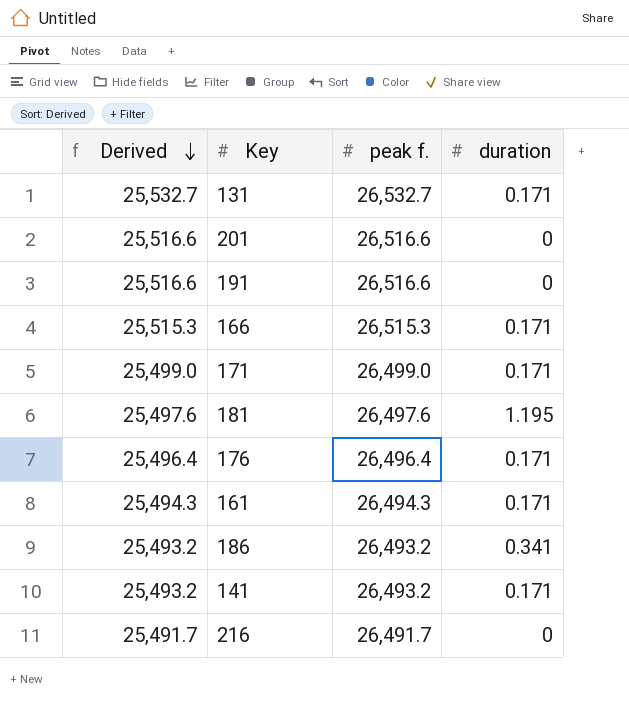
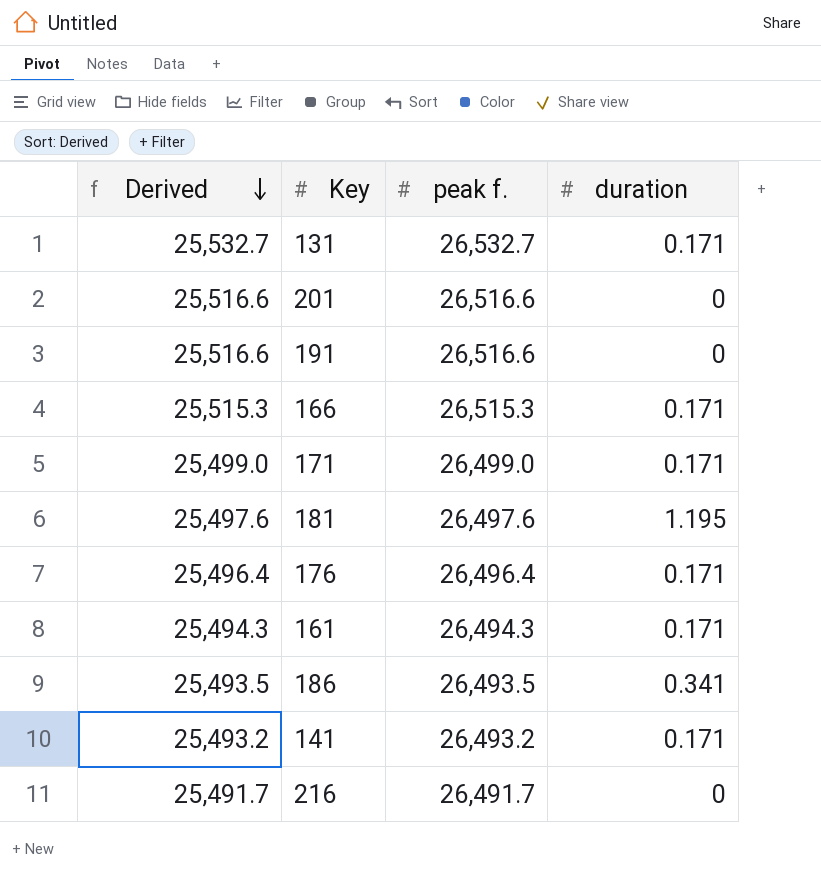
186 | Derived: 25,493.2 -> 25,493.5
186 | peak f.: 26,493.2 -> 26,493.5

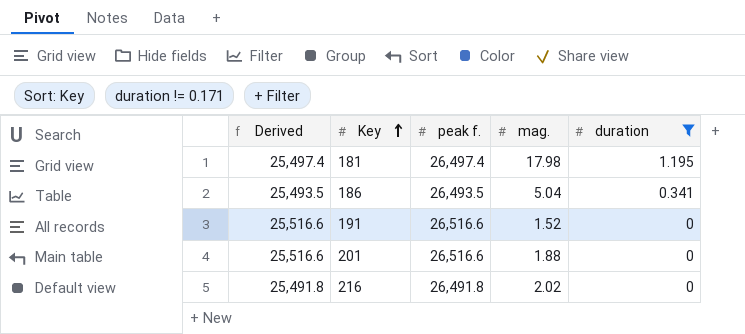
filter: none -> duration != 0.171
row order: Derived descending -> Key ascending
column mag. | position: none -> 4
181 | Derived: 25,497.6 -> 25,497.4
181 | peak f.: 26,497.6 -> 26,497.4
216 | Derived: 25,491.7 -> 25,491.8
216 | peak f.: 26,491.7 -> 26,491.8

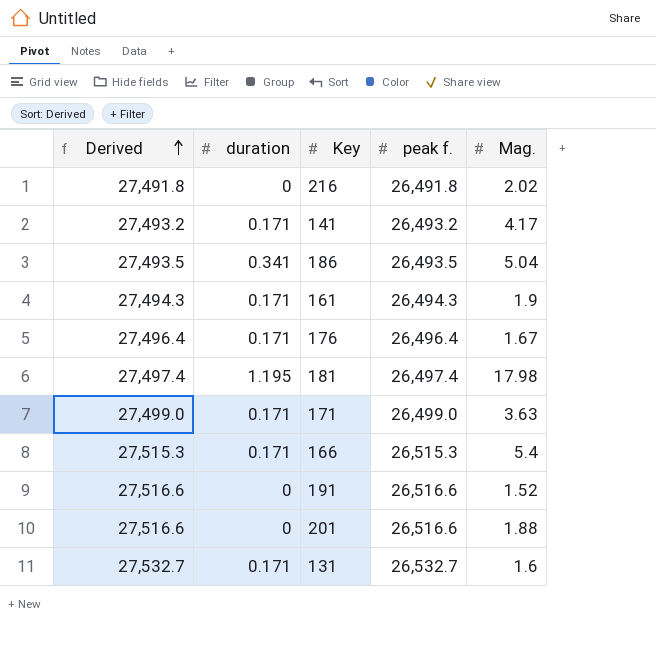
filter: duration != 0.171 -> none
row order: Key ascending -> Derived ascending
column Derived | formula: [peak f.] - 1000 -> [peak f.] + 1000
column duration | position: 5 -> 2
column name: mag. -> Mag.

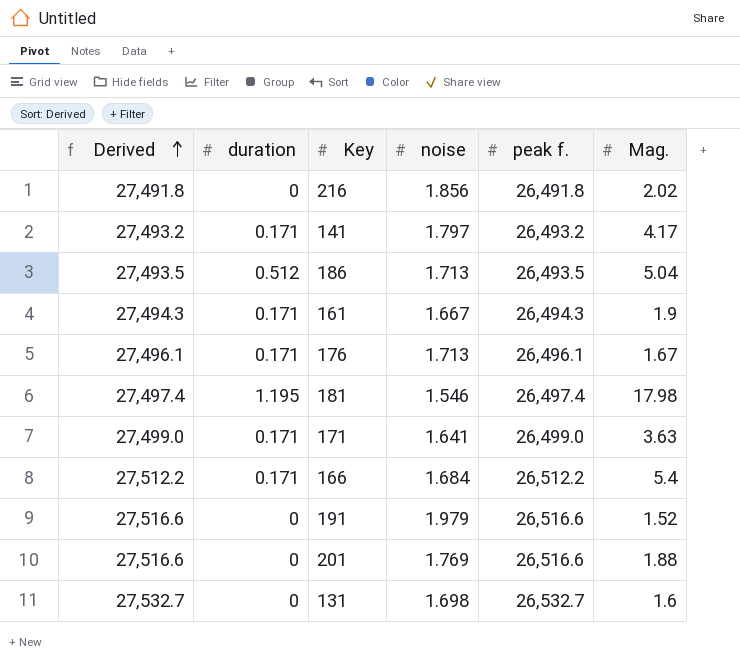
column noise | position: none -> 4
186 | duration: 0.341 -> 0.512
176 | Derived: 27,496.4 -> 27,496.1
176 | peak f.: 26,496.4 -> 26,496.1
166 | Derived: 27,515.3 -> 27,512.2
166 | peak f.: 26,515.3 -> 26,512.2
131 | duration: 0.171 -> 0

